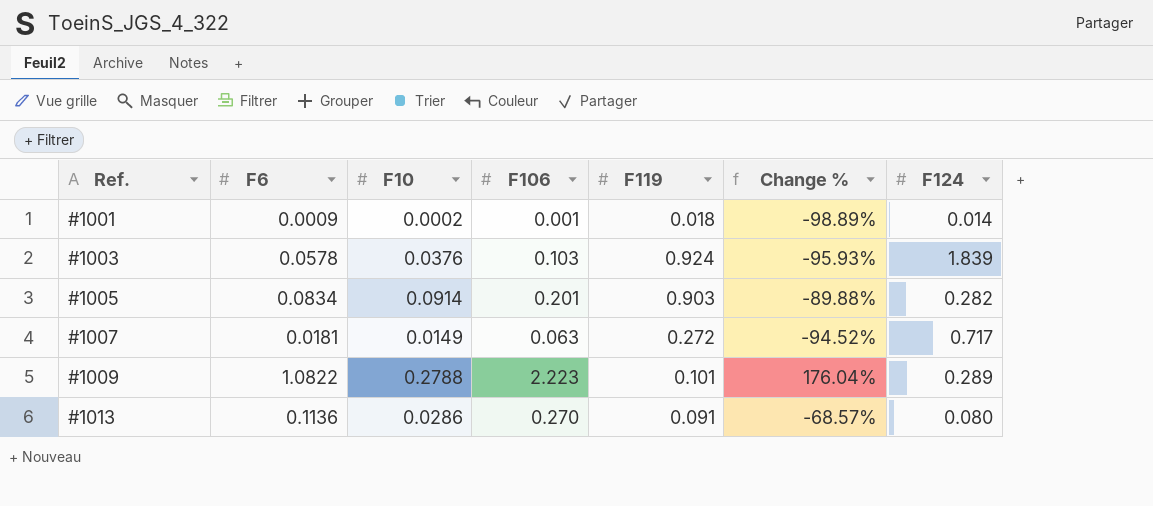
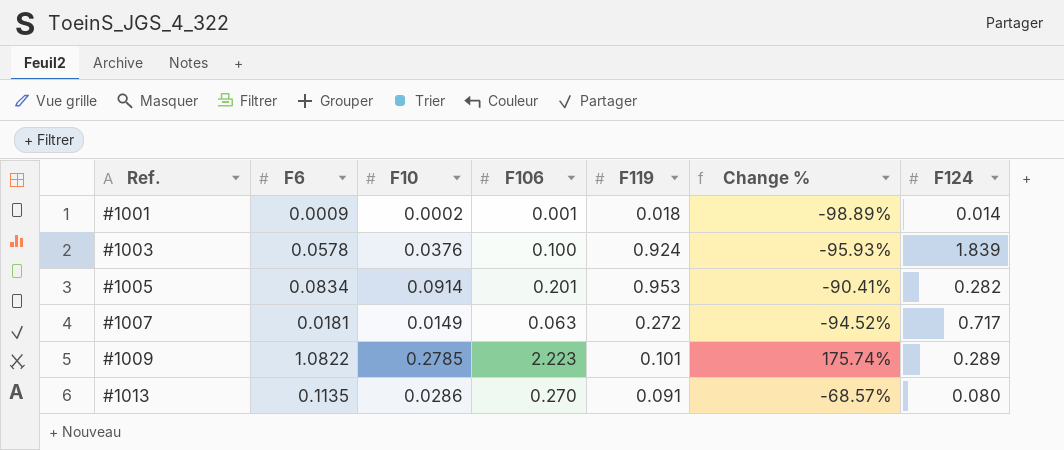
#1003 | F106: 0.103 -> 0.100
#1005 | F119: 0.903 -> 0.953
#1005 | Change %: -89.88% -> -90.41%
#1009 | F10: 0.2788 -> 0.2785
#1009 | Change %: 176.04% -> 175.74%
#1013 | F6: 0.1136 -> 0.1135

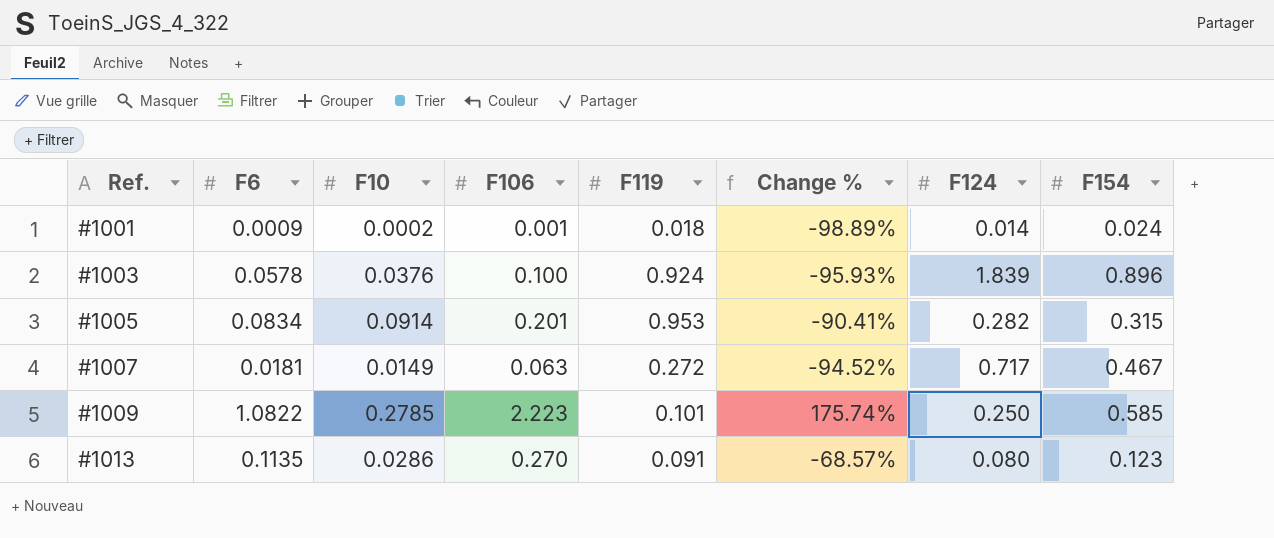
column F154 | position: none -> 8
#1009 | F124: 0.289 -> 0.250

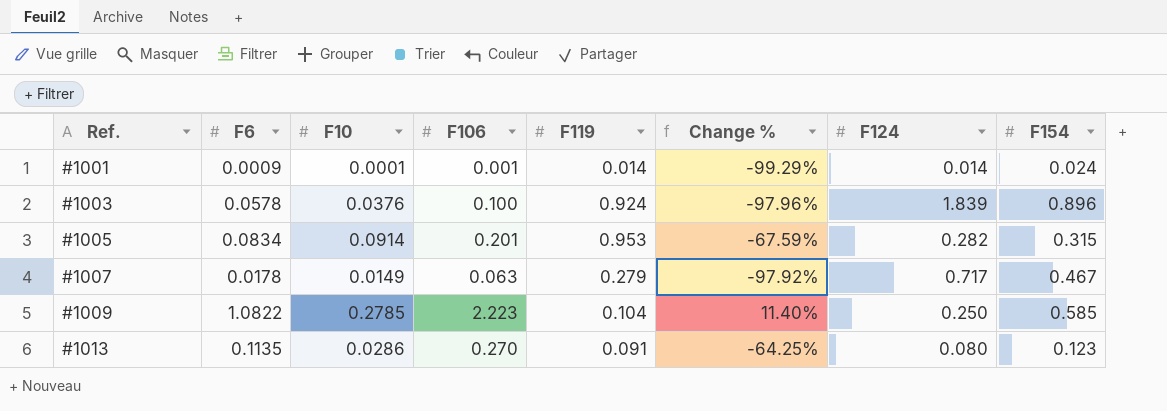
column Change % | formula: ([F10] - [F119]) / [F119] -> ([F10] - [F124]) / [F124]
#1001 | F10: 0.0002 -> 0.0001
#1001 | F119: 0.018 -> 0.014
#1007 | F6: 0.0181 -> 0.0178
#1007 | F119: 0.272 -> 0.279
#1009 | F119: 0.101 -> 0.104

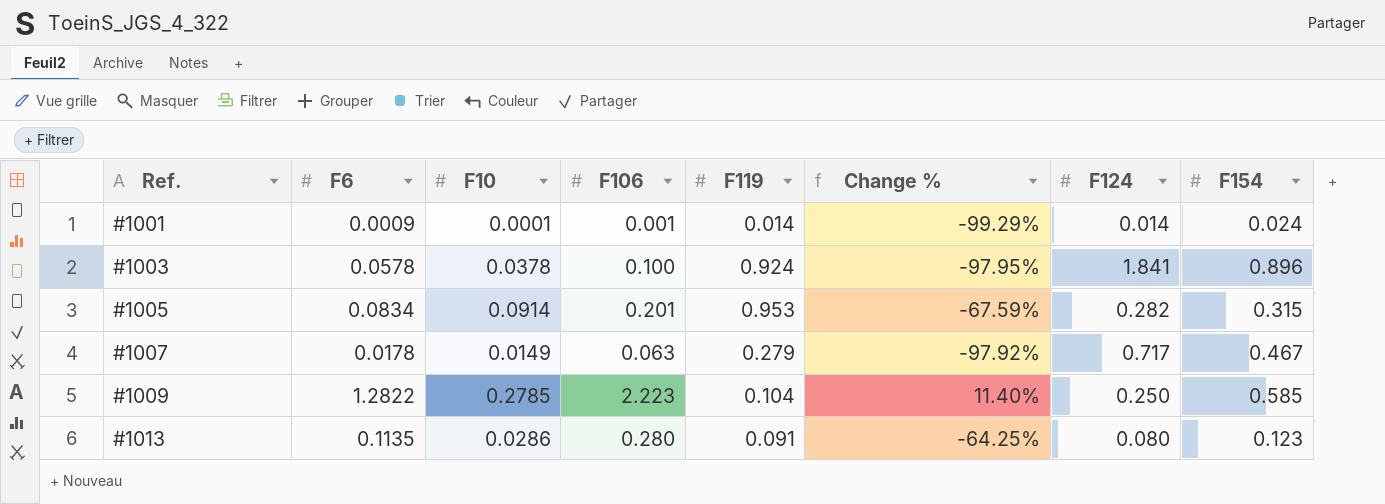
#1003 | F10: 0.0376 -> 0.0378
#1003 | Change %: -97.96% -> -97.95%
#1003 | F124: 1.839 -> 1.841
#1009 | F6: 1.0822 -> 1.2822
#1013 | F106: 0.270 -> 0.280

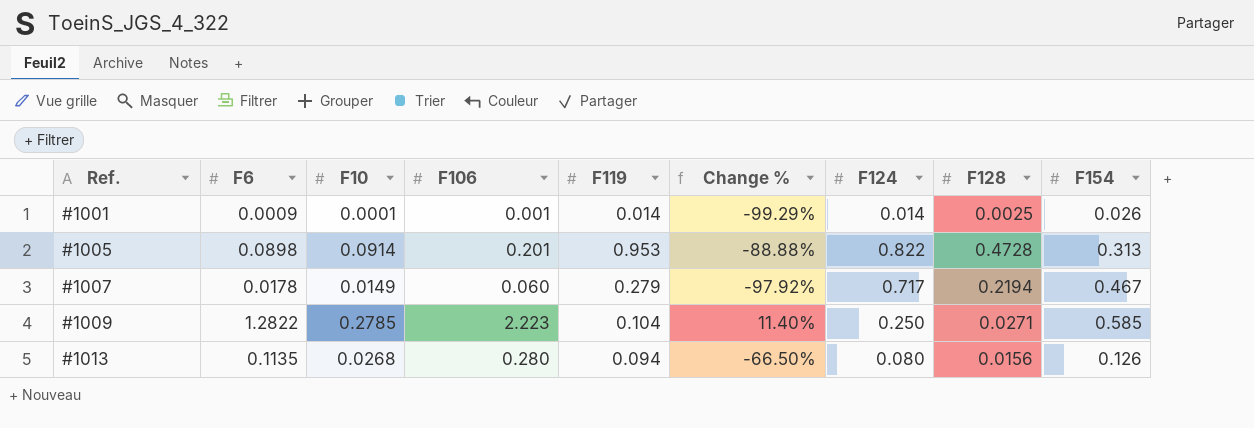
column F128 | position: none -> 8
row #1003: 0.0578 | 0.0378 | 0.100 | 0.924 | -97.95% | 1.841 | 0.896 -> none
#1001 | F154: 0.024 -> 0.026
#1005 | F6: 0.0834 -> 0.0898
#1005 | Change %: -67.59% -> -88.88%
#1005 | F124: 0.282 -> 0.822
#1005 | F154: 0.315 -> 0.313
#1007 | F106: 0.063 -> 0.060
#1013 | F10: 0.0286 -> 0.0268
#1013 | F119: 0.091 -> 0.094
#1013 | Change %: -64.25% -> -66.50%
#1013 | F154: 0.123 -> 0.126

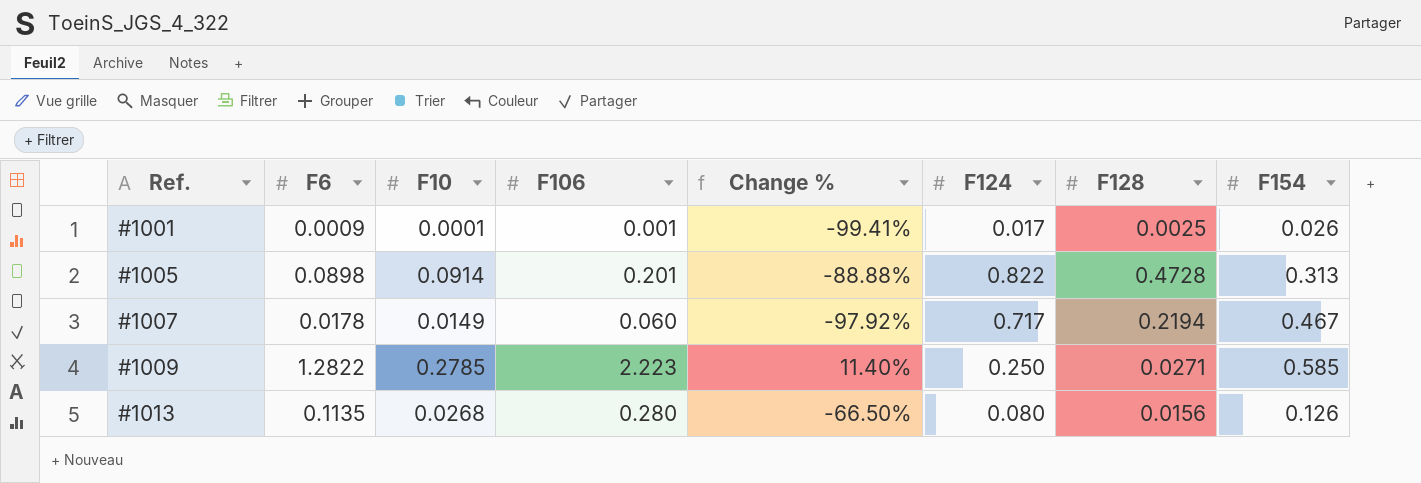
column F119 | position: 5 -> none
#1001 | Change %: -99.29% -> -99.41%
#1001 | F124: 0.014 -> 0.017

